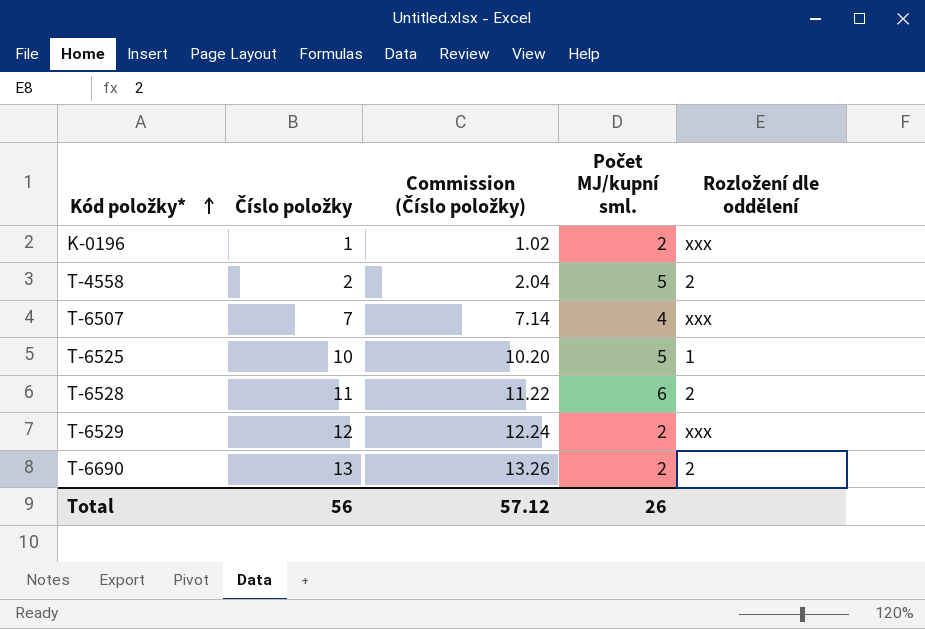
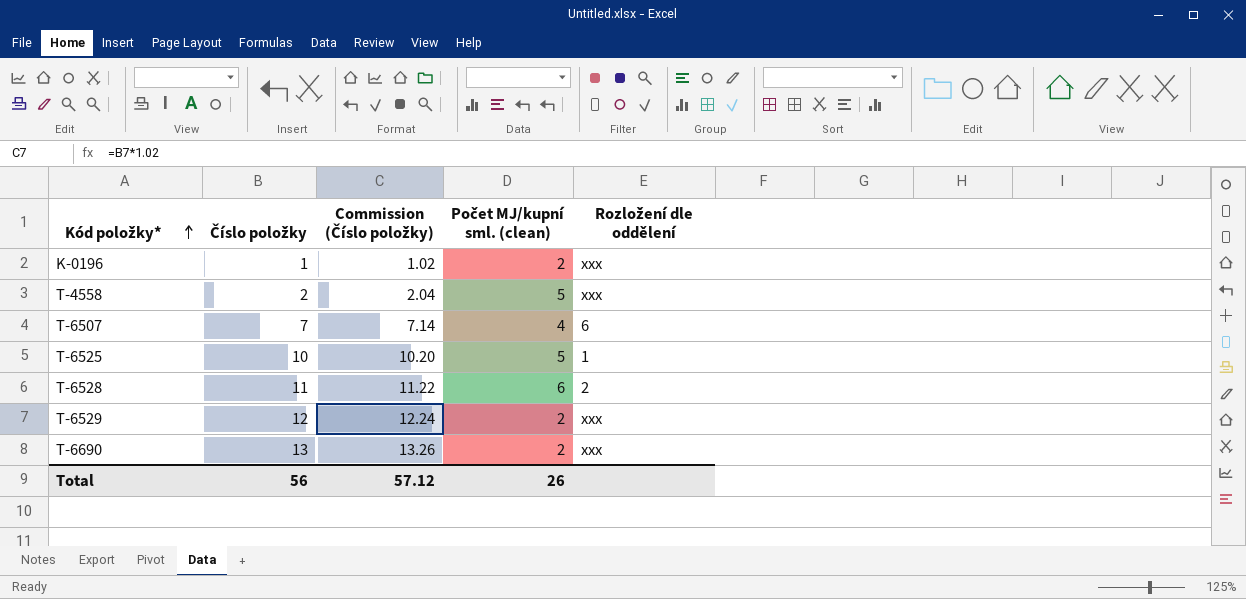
column name: Počet MJ/kupní sml. -> Počet MJ/kupní sml. (clean)
T-4558 | Rozložení dle oddělení: 2 -> xxx
T-6507 | Rozložení dle oddělení: xxx -> 6
T-6690 | Rozložení dle oddělení: 2 -> xxx

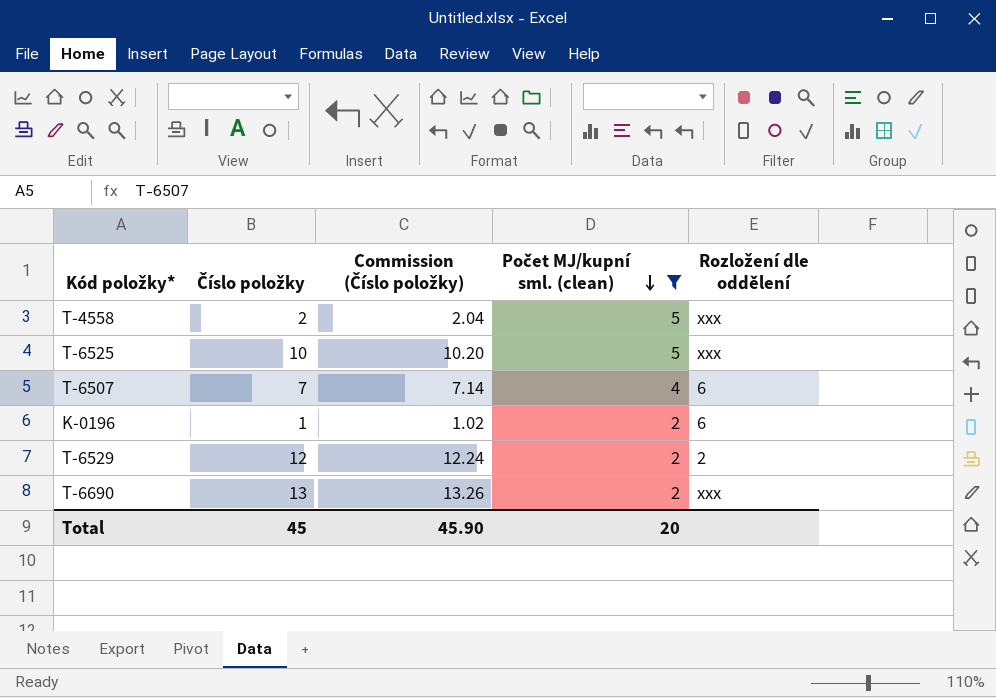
filter: none -> Počet MJ/kupní sml. (clean) != 6
row order: Kód položky* ascending -> Počet MJ/kupní sml. (clean) descending
T-6525 | Rozložení dle oddělení: 1 -> xxx
K-0196 | Rozložení dle oddělení: xxx -> 6
T-6529 | Rozložení dle oddělení: xxx -> 2
Total | Číslo položky: 56 -> 45
Total | Commission (Číslo položky): 57.12 -> 45.90
Total | Počet MJ/kupní sml. (clean): 26 -> 20

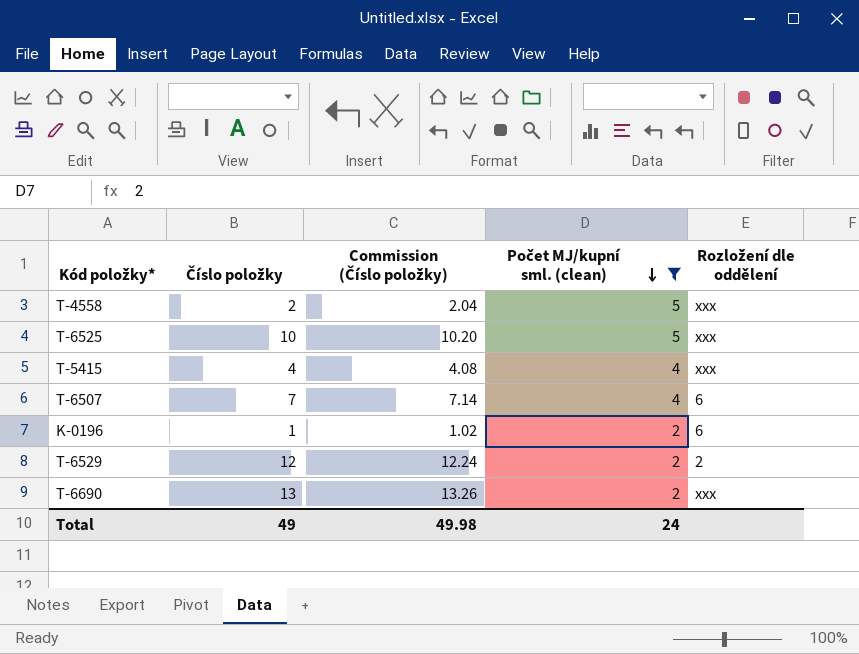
row T-5415: none -> 4 | 4.08 | 4 | xxx
Total | Číslo položky: 45 -> 49
Total | Commission (Číslo položky): 45.90 -> 49.98
Total | Počet MJ/kupní sml. (clean): 20 -> 24

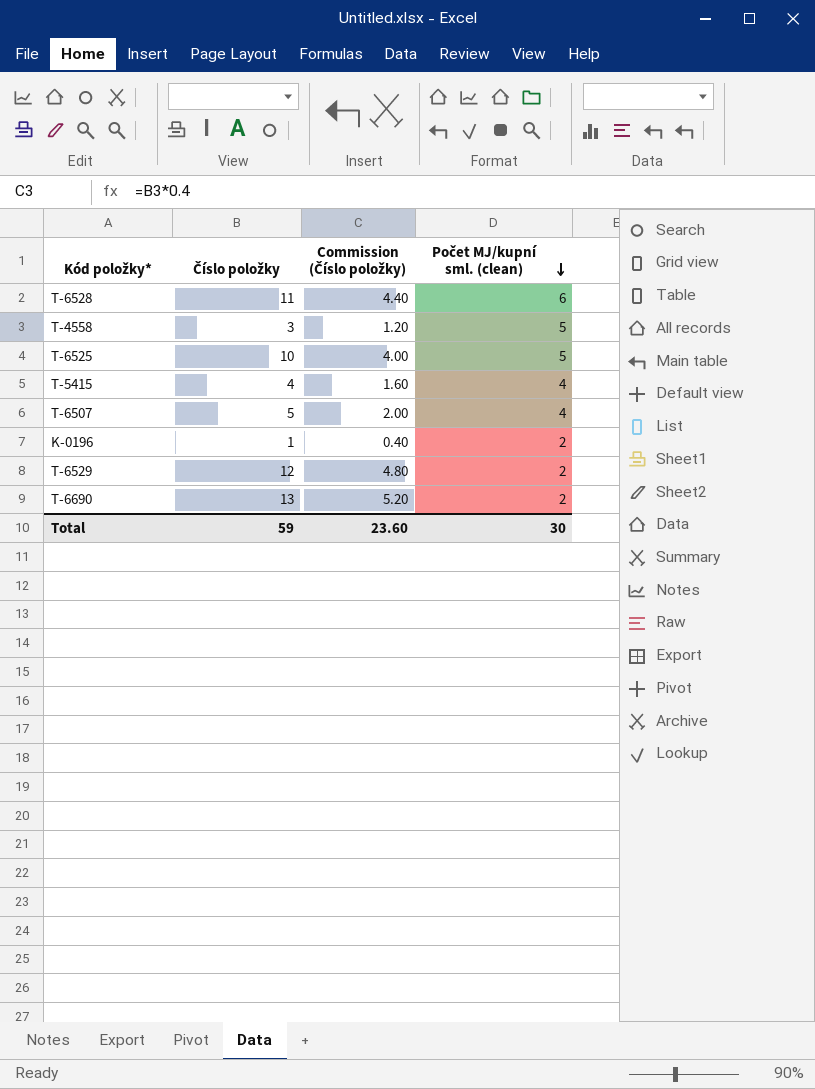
filter: Počet MJ/kupní sml. (clean) != 6 -> none
column Rozložení dle oddělení | position: 5 -> none
column Commission (Číslo položky) | formula: [Číslo položky] * 1.02 -> [Číslo položky] * 0.4
T-4558 | Číslo položky: 2 -> 3
T-6507 | Číslo položky: 7 -> 5
Total | Číslo položky: 49 -> 59
Total | Commission (Číslo položky): 49.98 -> 23.60
Total | Počet MJ/kupní sml. (clean): 24 -> 30

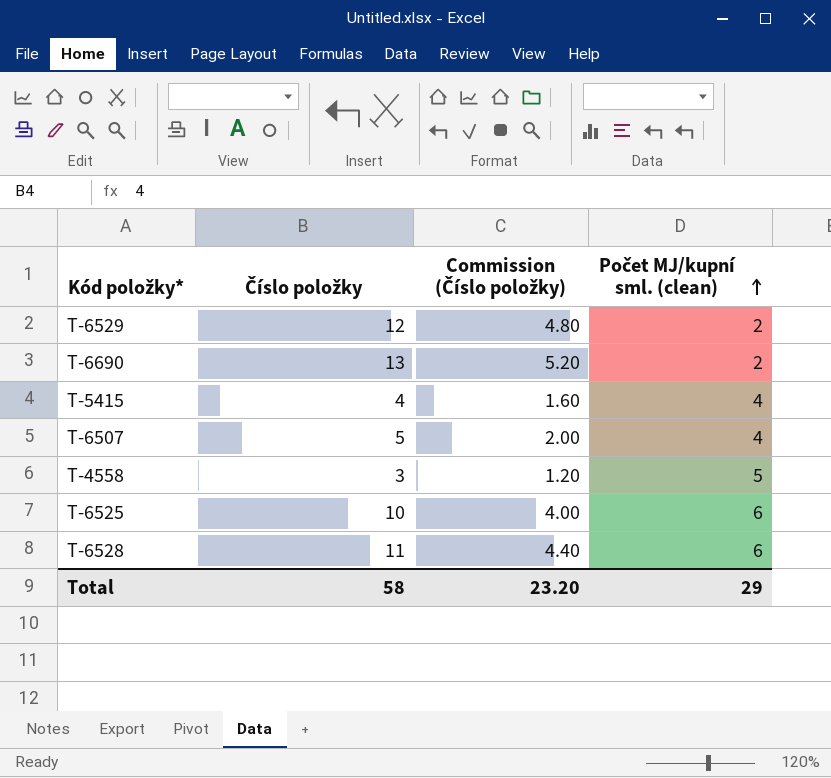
row order: Počet MJ/kupní sml. (clean) descending -> Počet MJ/kupní sml. (clean) ascending
row K-0196: 1 | 0.40 | 2 -> none
T-6525 | Počet MJ/kupní sml. (clean): 5 -> 6
Total | Číslo položky: 59 -> 58
Total | Commission (Číslo položky): 23.60 -> 23.20
Total | Počet MJ/kupní sml. (clean): 30 -> 29

